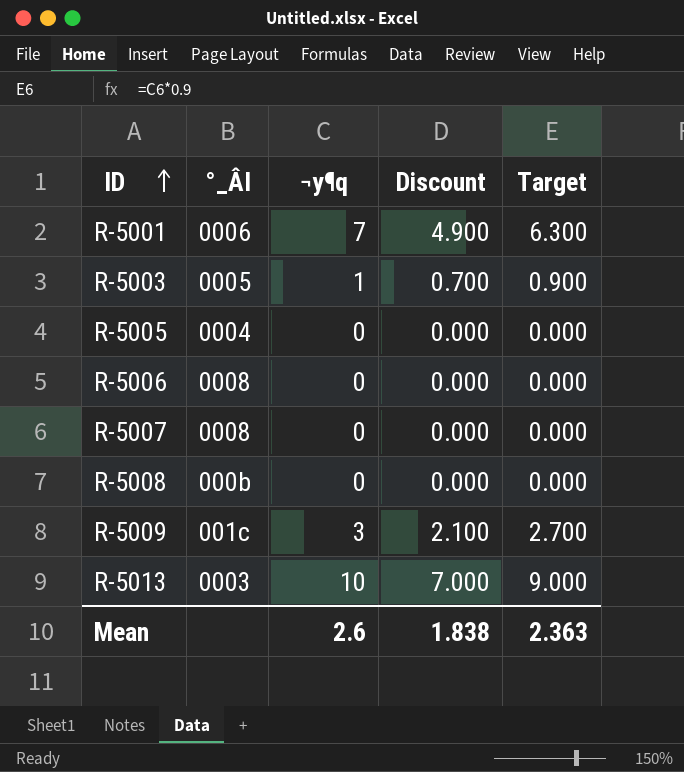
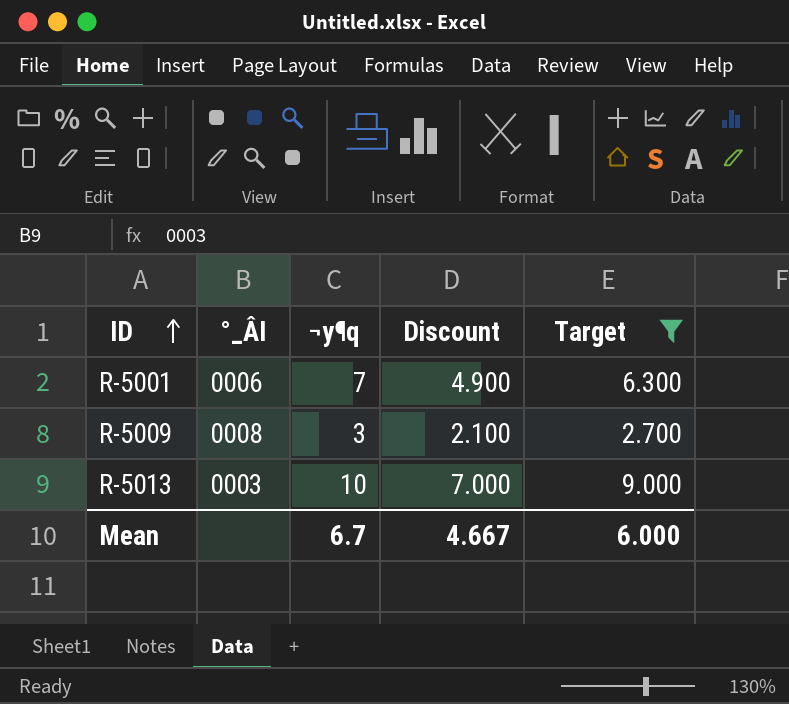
filter: none -> Target >= 2.700
R-5009 | °_ÂI: 001c -> 0008
Mean | ¬y¶q: 2.6 -> 6.7
Mean | Discount: 1.838 -> 4.667
Mean | Target: 2.363 -> 6.000

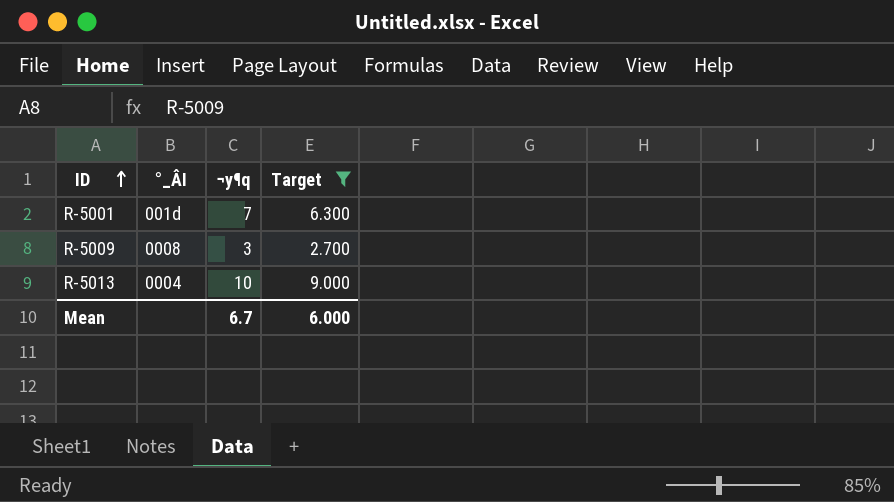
column Discount | formula: [¬y¶q] * 0.7 -> none
R-5001 | °_ÂI: 0006 -> 001d
R-5013 | °_ÂI: 0003 -> 0004

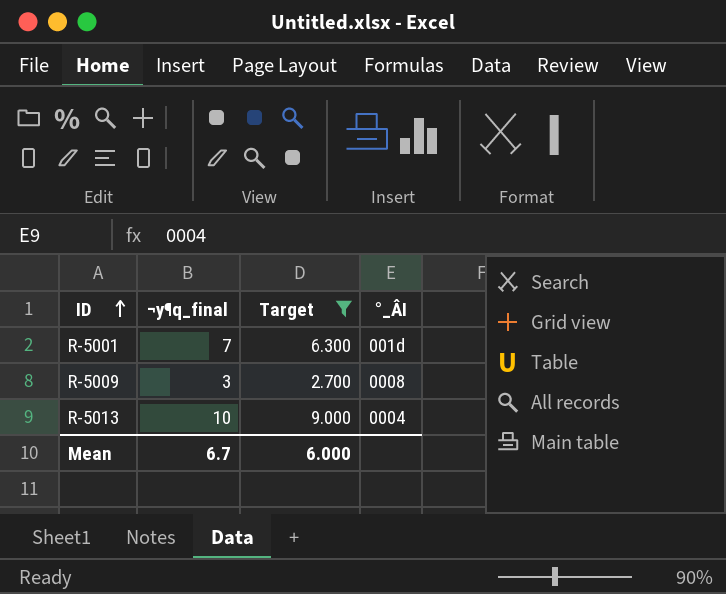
column name: ¬y¶q -> ¬y¶q_final
column °_ÂI | position: 2 -> 4

